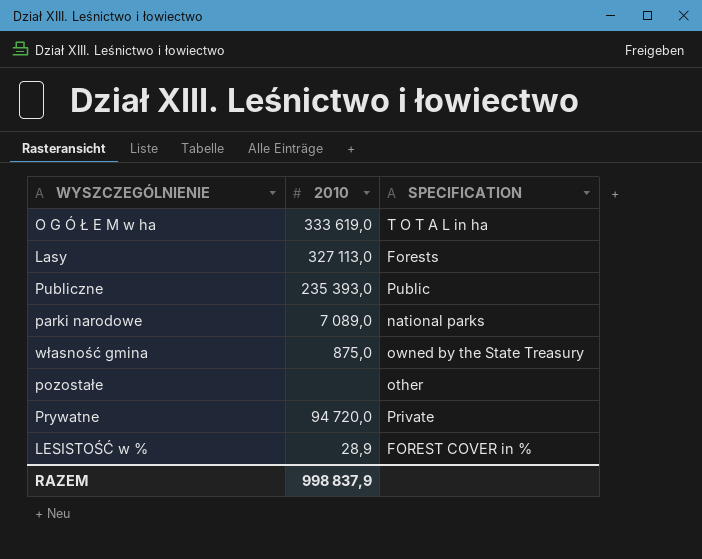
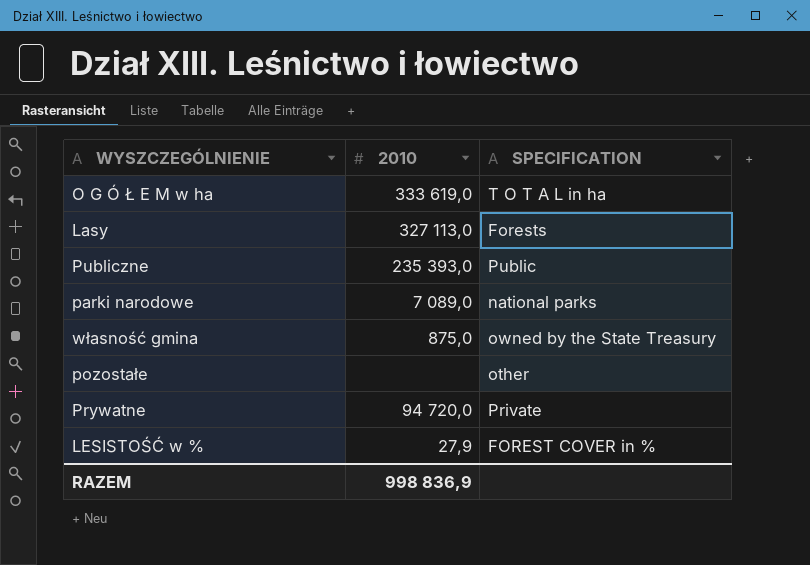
LESISTOŚĆ w % | 2010: 28,9 -> 27,9
RAZEM | 2010: 998 837,9 -> 998 836,9

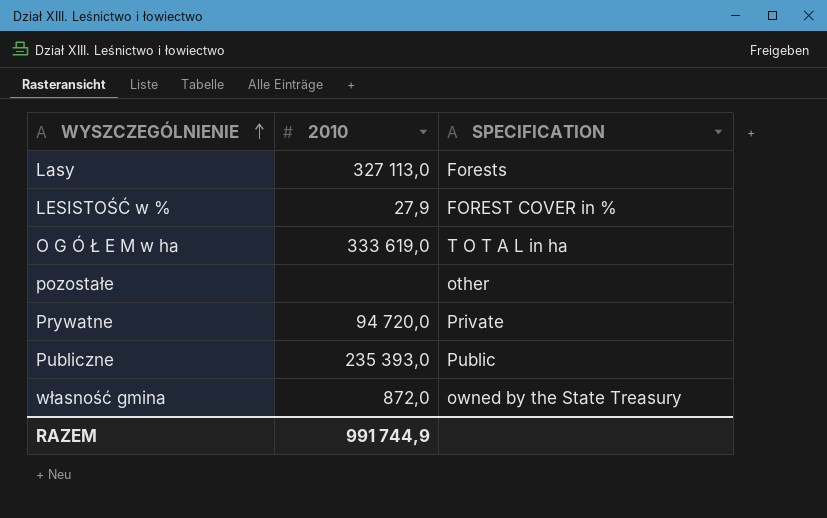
row order: none -> WYSZCZEGÓLNIENIE ascending
row parki narodowe: 7 089,0 | national parks -> none
własność gmina | 2010: 875,0 -> 872,0
RAZEM | 2010: 998 836,9 -> 991 744,9

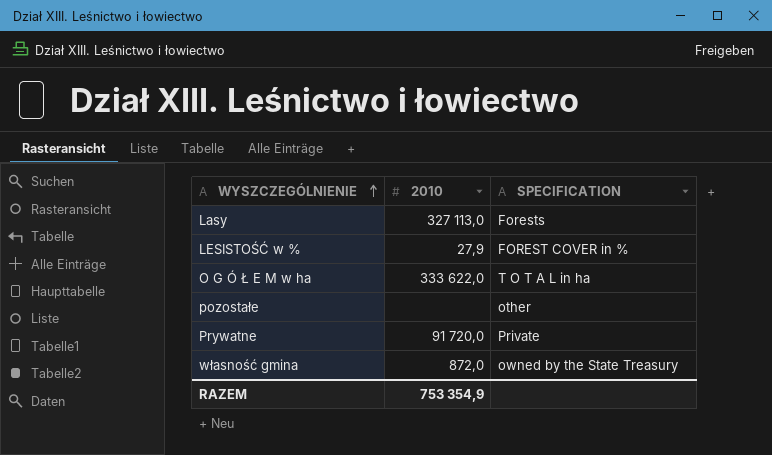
row Publiczne: 235 393,0 | Public -> none
O G Ó Ł E M w ha | 2010: 333 619,0 -> 333 622,0
Prywatne | 2010: 94 720,0 -> 91 720,0
RAZEM | 2010: 991 744,9 -> 753 354,9

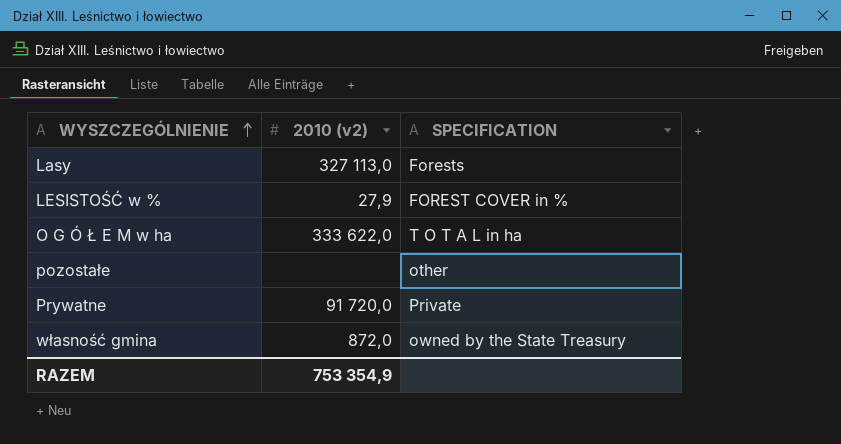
column name: 2010 -> 2010 (v2)

